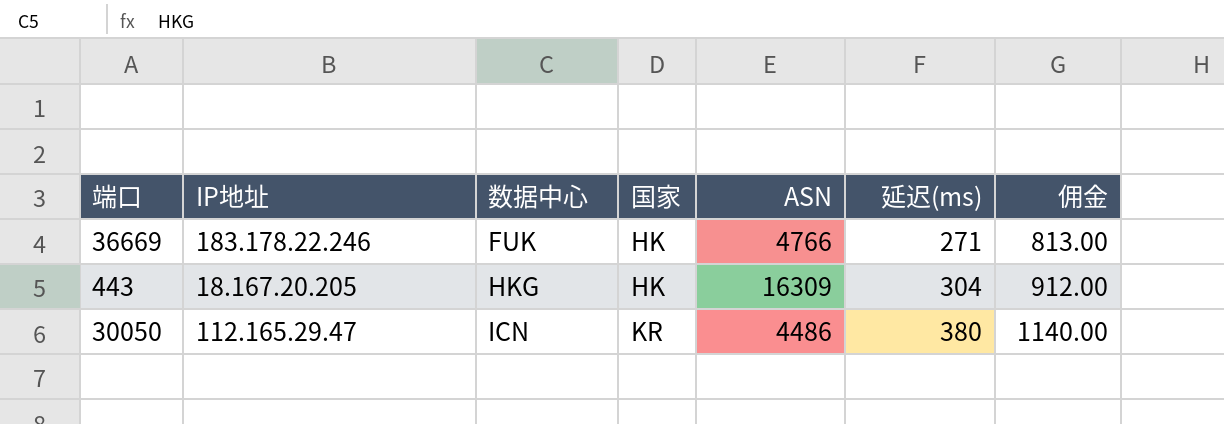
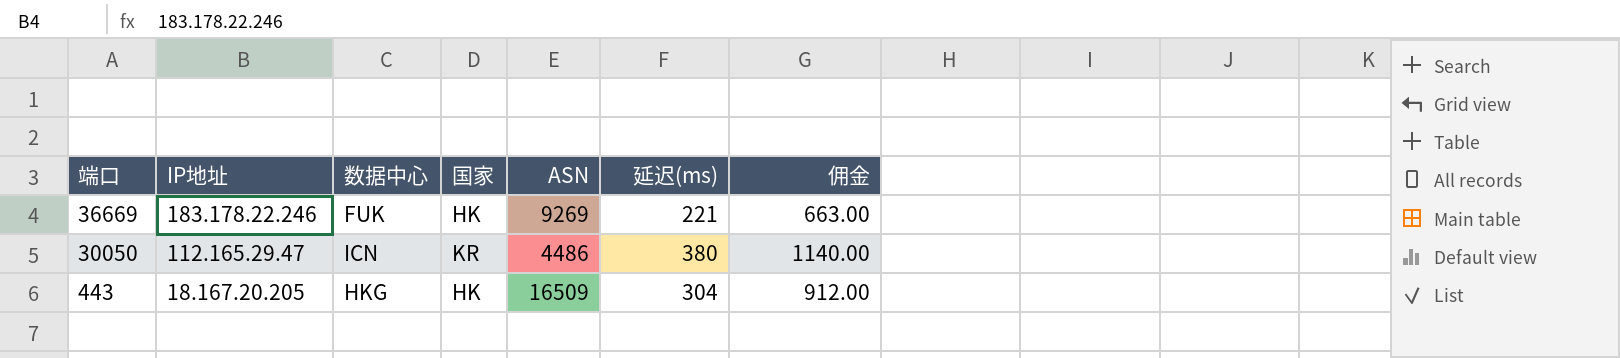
row order: 数据中心 ascending -> 端口 descending
36669 | ASN: 4766 -> 9269
36669 | 延迟(ms): 271 -> 221
36669 | 佣金: 813.00 -> 663.00
443 | ASN: 16309 -> 16509

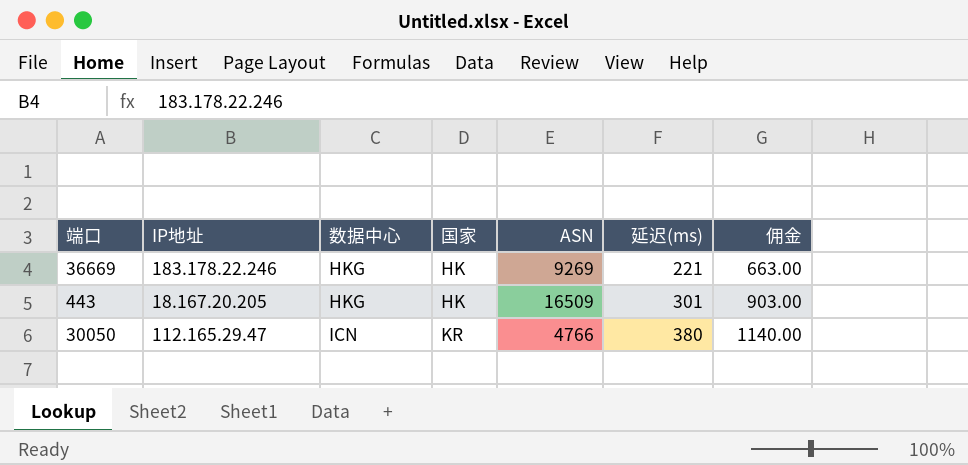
row order: 端口 descending -> 数据中心 ascending
36669 | 数据中心: FUK -> HKG
443 | 延迟(ms): 304 -> 301
443 | 佣金: 912.00 -> 903.00
30050 | ASN: 4486 -> 4766

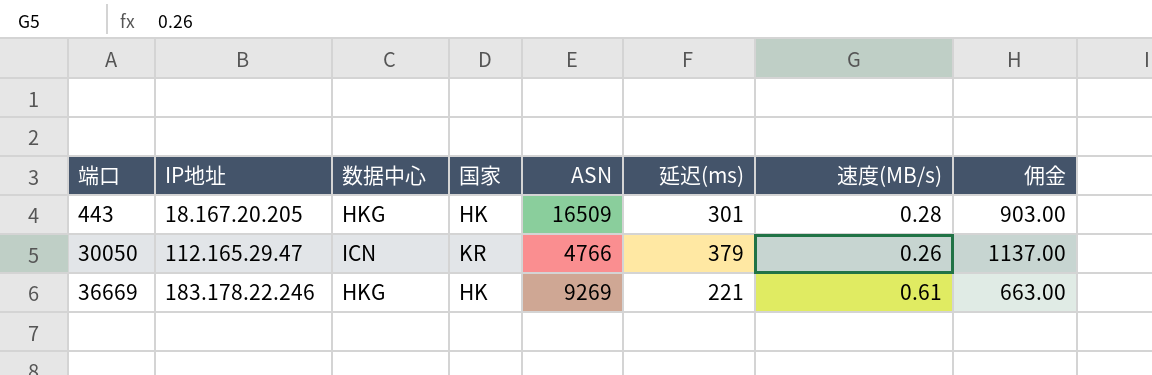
row order: 数据中心 ascending -> 端口 ascending
column 速度(MB/s) | position: none -> 7
30050 | 延迟(ms): 380 -> 379
30050 | 佣金: 1140.00 -> 1137.00

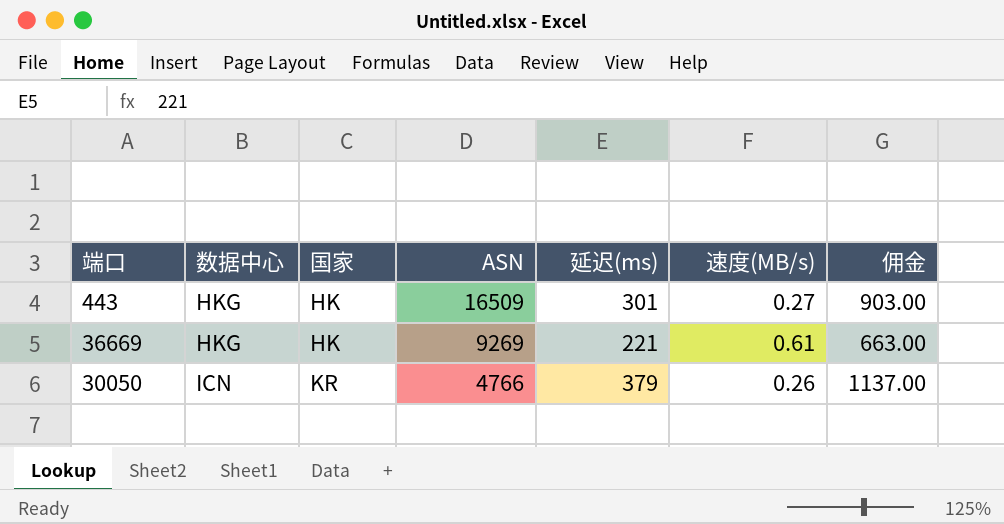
row order: 端口 ascending -> 数据中心 ascending
column IP地址 | position: 2 -> none
443 | 速度(MB/s): 0.28 -> 0.27

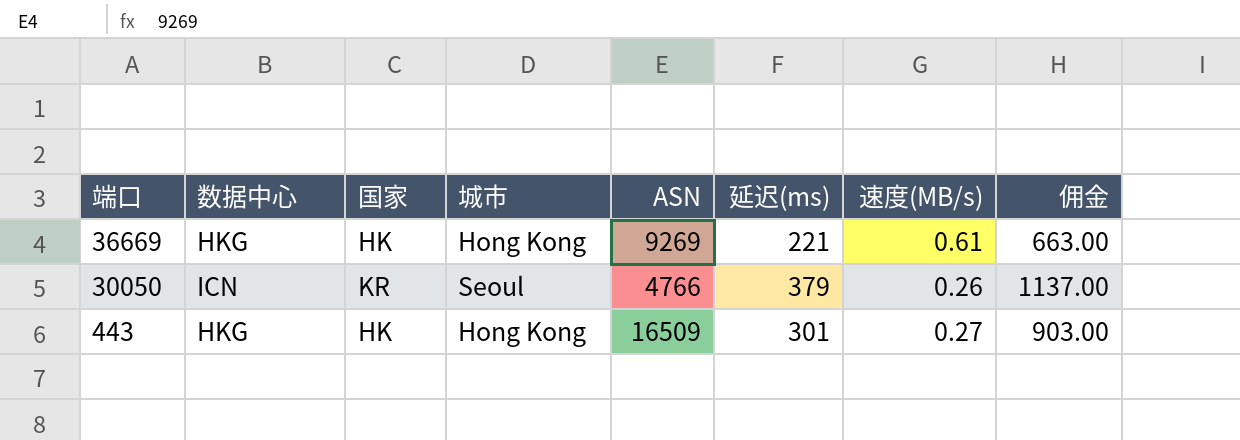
row order: 数据中心 ascending -> 端口 descending
column 城市 | position: none -> 4

